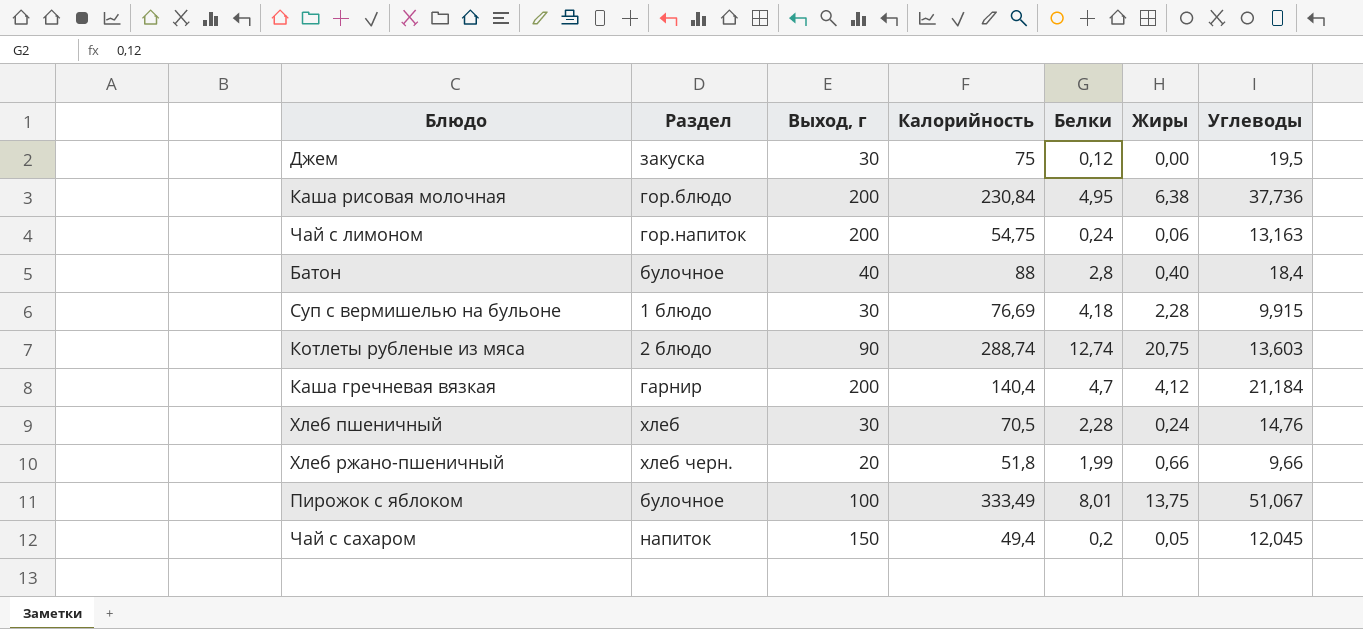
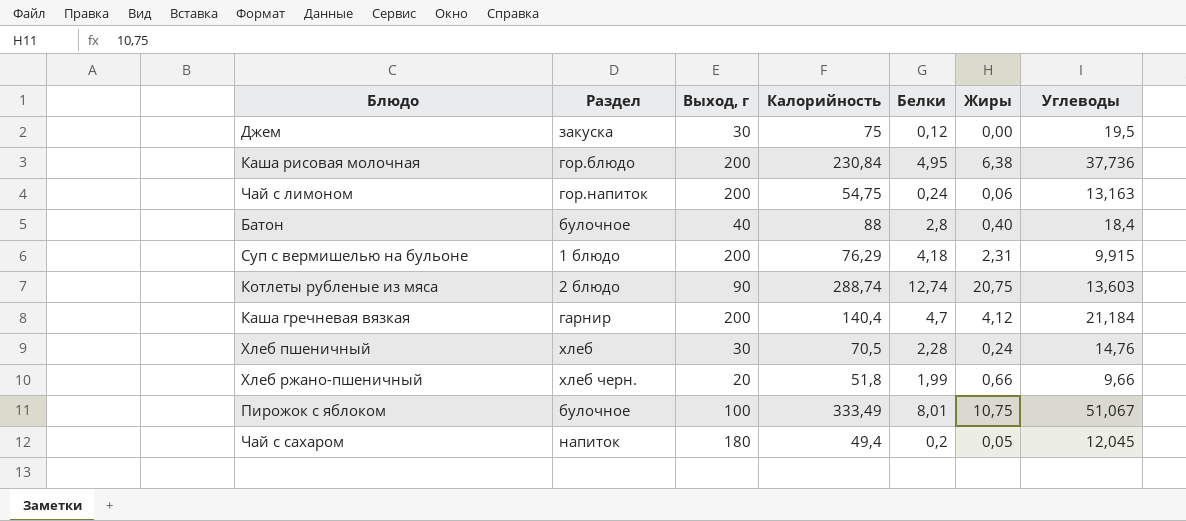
Суп с вермишелью на бульоне | Выход, г: 30 -> 200
Суп с вермишелью на бульоне | Калорийность: 76,69 -> 76,29
Суп с вермишелью на бульоне | Жиры: 2,28 -> 2,31
Пирожок с яблоком | Жиры: 13,75 -> 10,75
Чай с сахаром | Выход, г: 150 -> 180

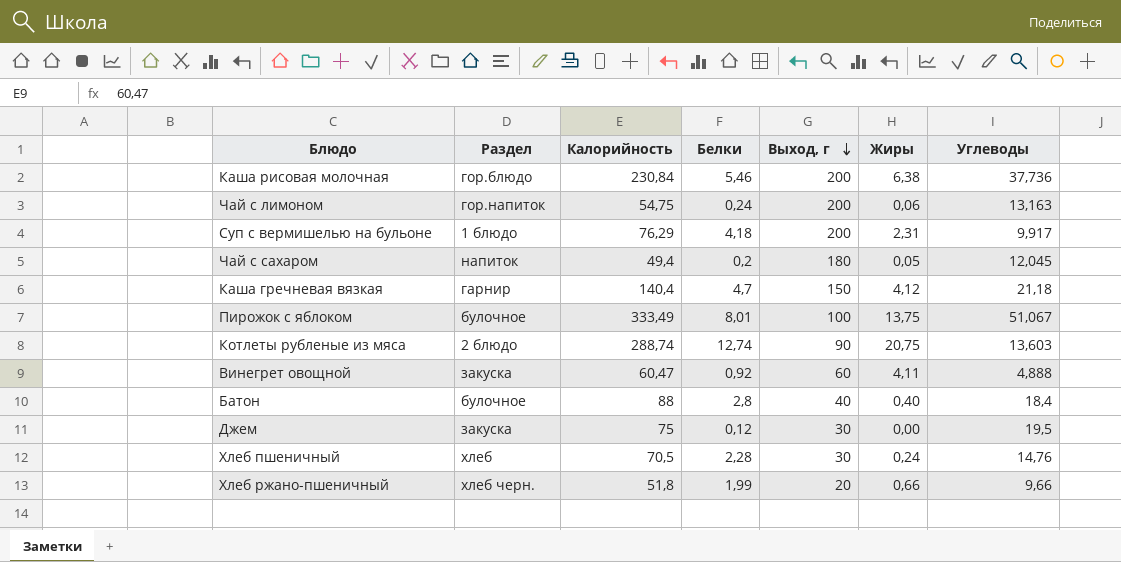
row order: none -> Выход, г descending
column Выход, г | position: 3 -> 5
Каша рисовая молочная | Белки: 4,95 -> 5,46
Суп с вермишелью на бульоне | Углеводы: 9,915 -> 9,917
Каша гречневая вязкая | Выход, г: 200 -> 150
Каша гречневая вязкая | Углеводы: 21,184 -> 21,18
Пирожок с яблоком | Жиры: 10,75 -> 13,75
row Винегрет овощной: none -> закуска | 60,47 | 0,92 | 60 | 4,11 | 4,888

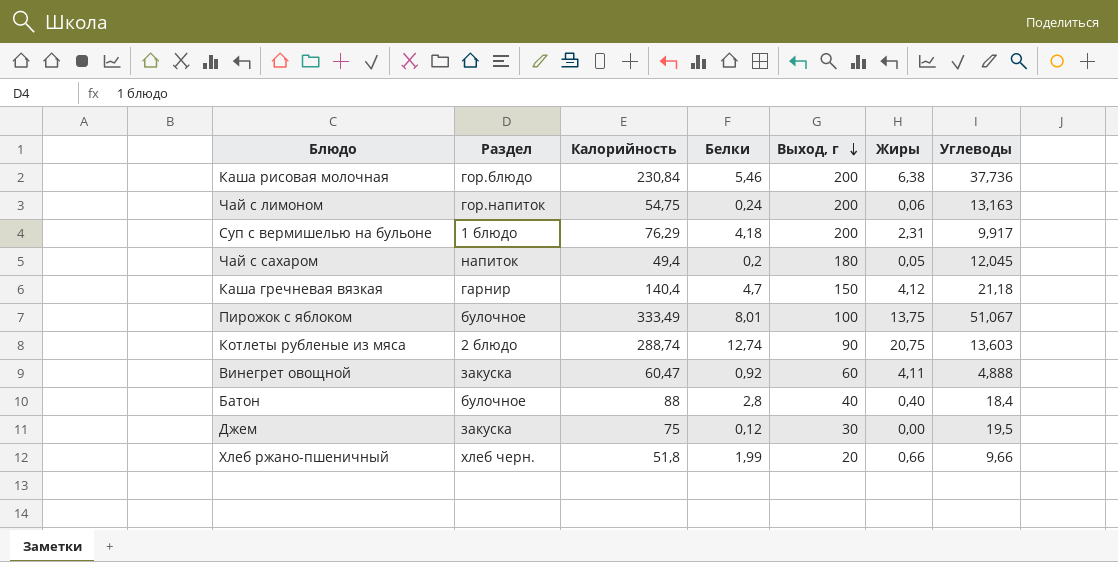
row Хлеб пшеничный: хлеб | 70,5 | 2,28 | 30 | 0,24 | 14,76 -> none

